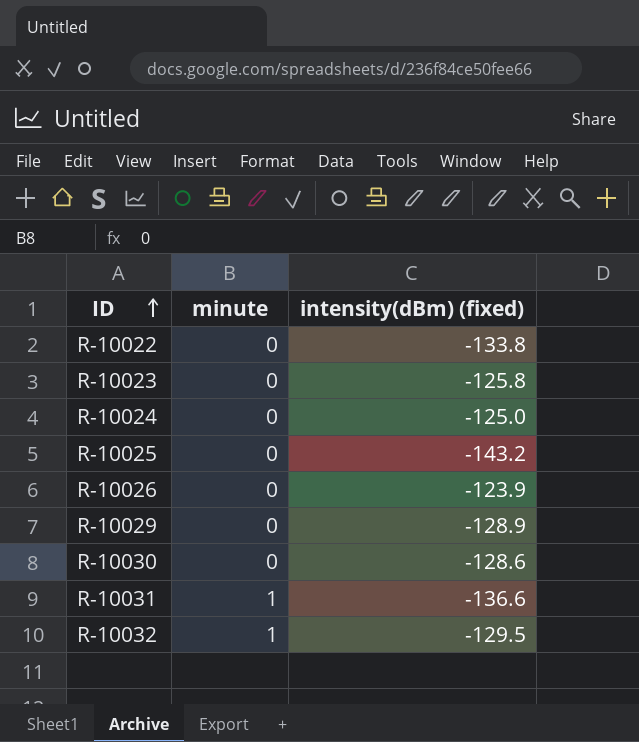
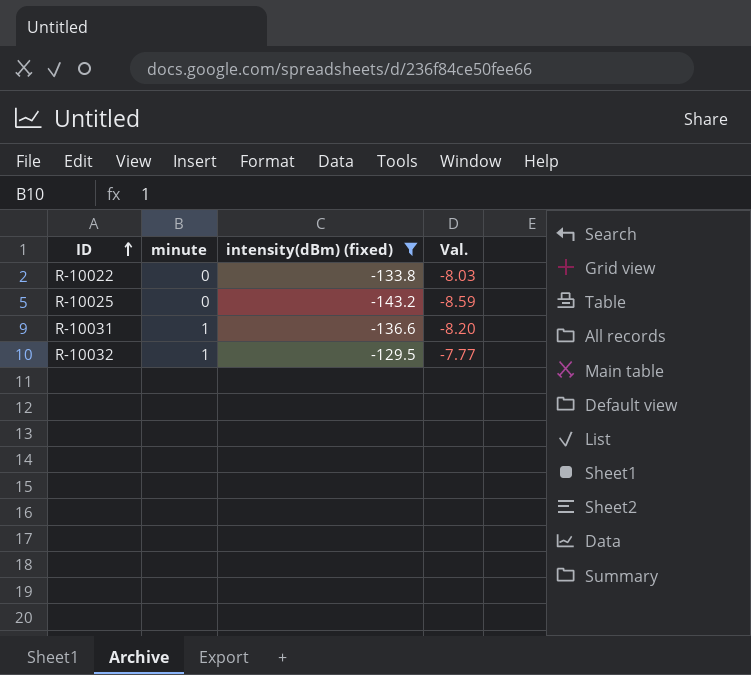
filter: none -> intensity(dBm) (fixed) <= -129.5
column Val. | formula: none -> [intensity(dBm) (fixed)] * 0.06

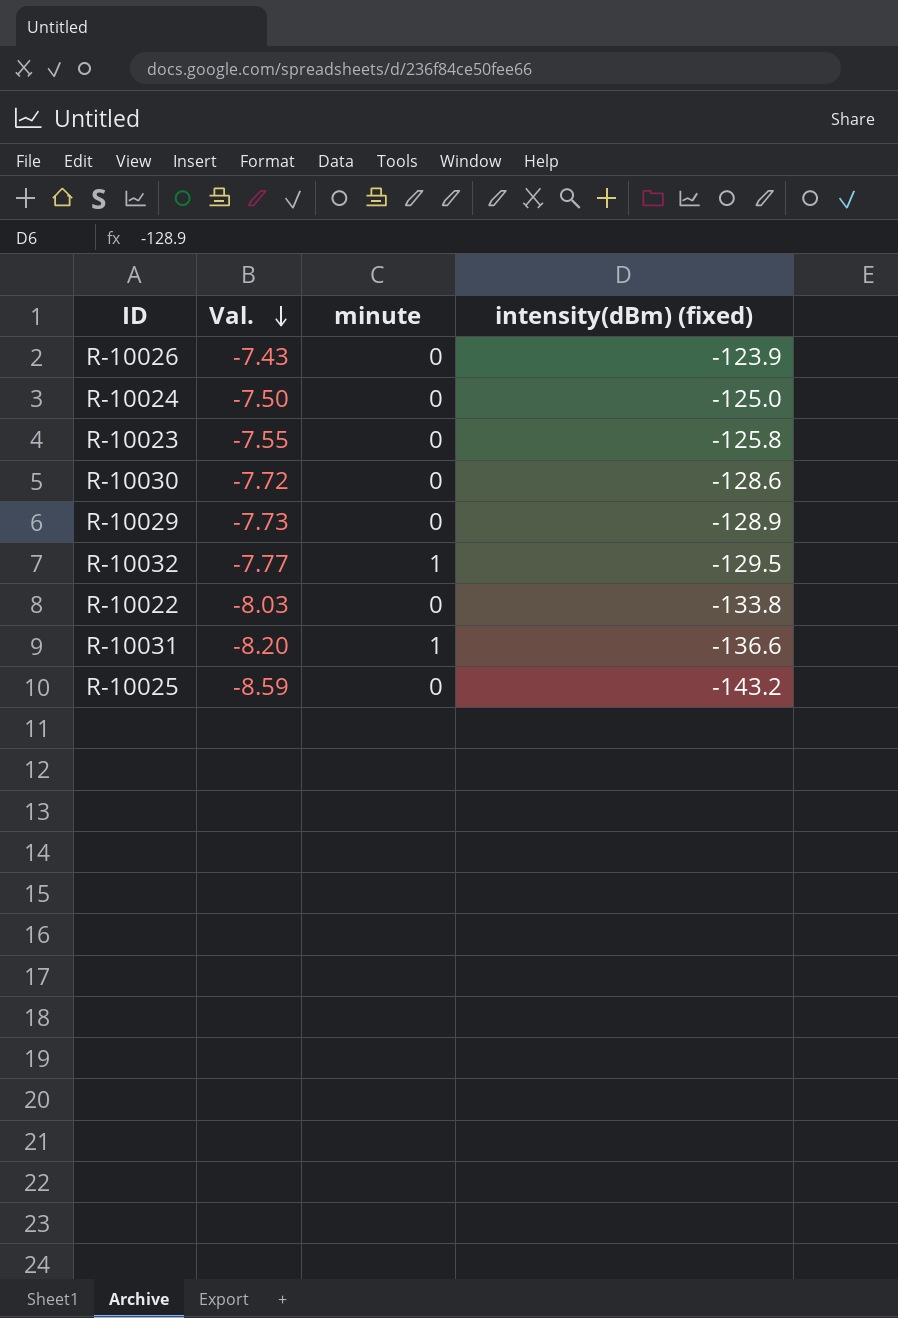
filter: intensity(dBm) (fixed) <= -129.5 -> none
row order: ID ascending -> Val. descending
column Val. | position: 4 -> 2

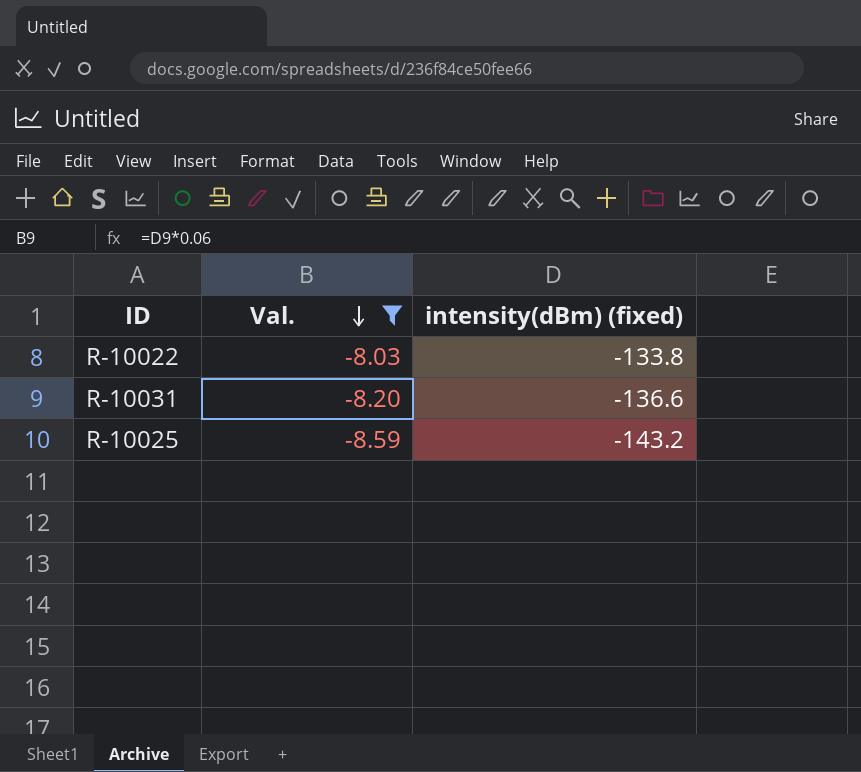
filter: none -> Val. <= -8.03
column minute | position: 3 -> none

